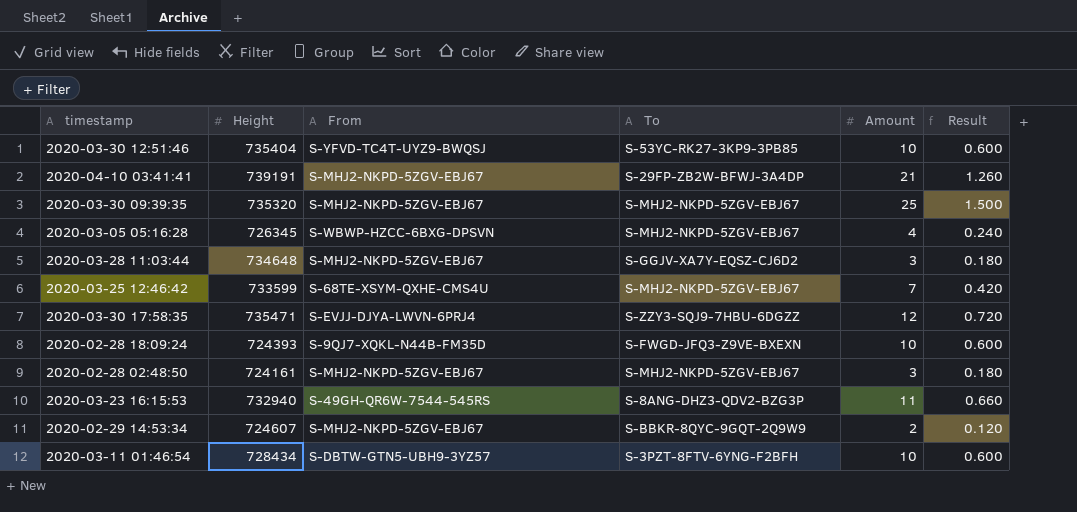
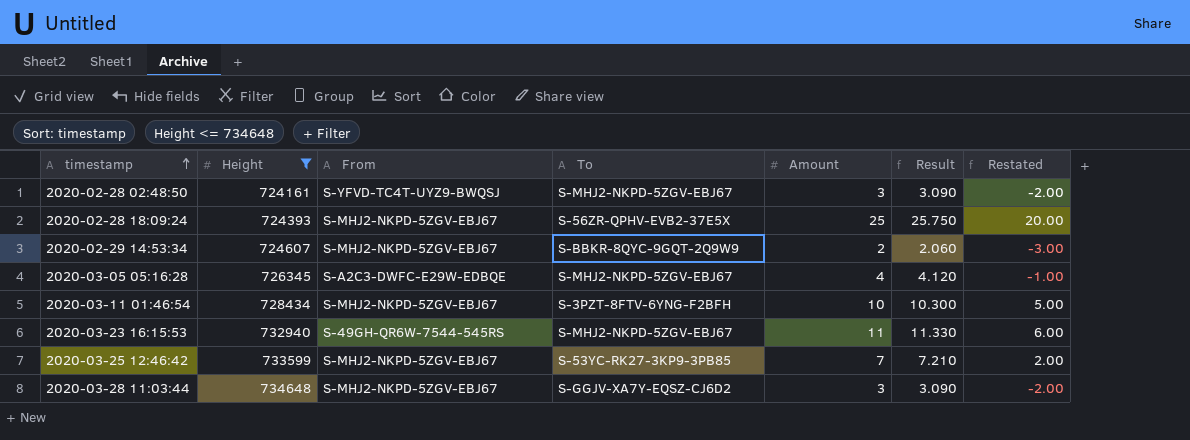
filter: none -> Height <= 734648
row order: none -> timestamp ascending
column Result | formula: [Amount] * 0.06 -> [Amount] * 1.03
column Restated | formula: none -> [Amount] - 5
2020-02-28 02:48:50 | From: S-MHJ2-NKPD-5ZGV-EBJ67 -> S-YFVD-TC4T-UYZ9-BWQSJ
2020-02-28 18:09:24 | From: S-9QJ7-XQKL-N44B-FM35D -> S-MHJ2-NKPD-5ZGV-EBJ67
2020-02-28 18:09:24 | To: S-FWGD-JFQ3-Z9VE-BXEXN -> S-56ZR-QPHV-EVB2-37E5X
2020-02-28 18:09:24 | Amount: 10 -> 25
2020-03-05 05:16:28 | From: S-WBWP-HZCC-6BXG-DPSVN -> S-A2C3-DWFC-E29W-EDBQE
2020-03-11 01:46:54 | From: S-DBTW-GTN5-UBH9-3YZ57 -> S-MHJ2-NKPD-5ZGV-EBJ67
2020-03-23 16:15:53 | To: S-8ANG-DHZ3-QDV2-BZG3P -> S-MHJ2-NKPD-5ZGV-EBJ67
2020-03-25 12:46:42 | From: S-68TE-XSYM-QXHE-CMS4U -> S-MHJ2-NKPD-5ZGV-EBJ67
2020-03-25 12:46:42 | To: S-MHJ2-NKPD-5ZGV-EBJ67 -> S-53YC-RK27-3KP9-3PB85

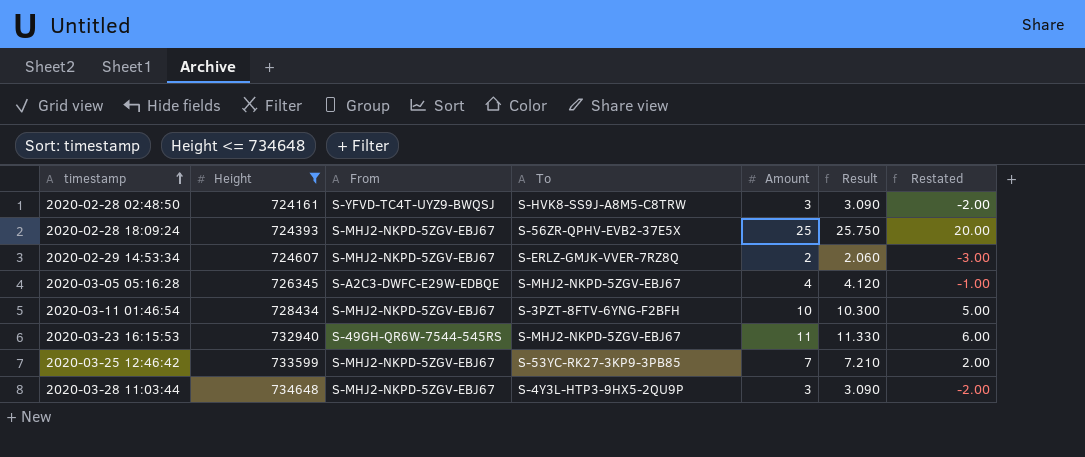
2020-02-28 02:48:50 | To: S-MHJ2-NKPD-5ZGV-EBJ67 -> S-HVK8-SS9J-A8M5-C8TRW
2020-02-29 14:53:34 | To: S-BBKR-8QYC-9GQT-2Q9W9 -> S-ERLZ-GMJK-VVER-7RZ8Q
2020-03-28 11:03:44 | To: S-GGJV-XA7Y-EQSZ-CJ6D2 -> S-4Y3L-HTP3-9HX5-2QU9P

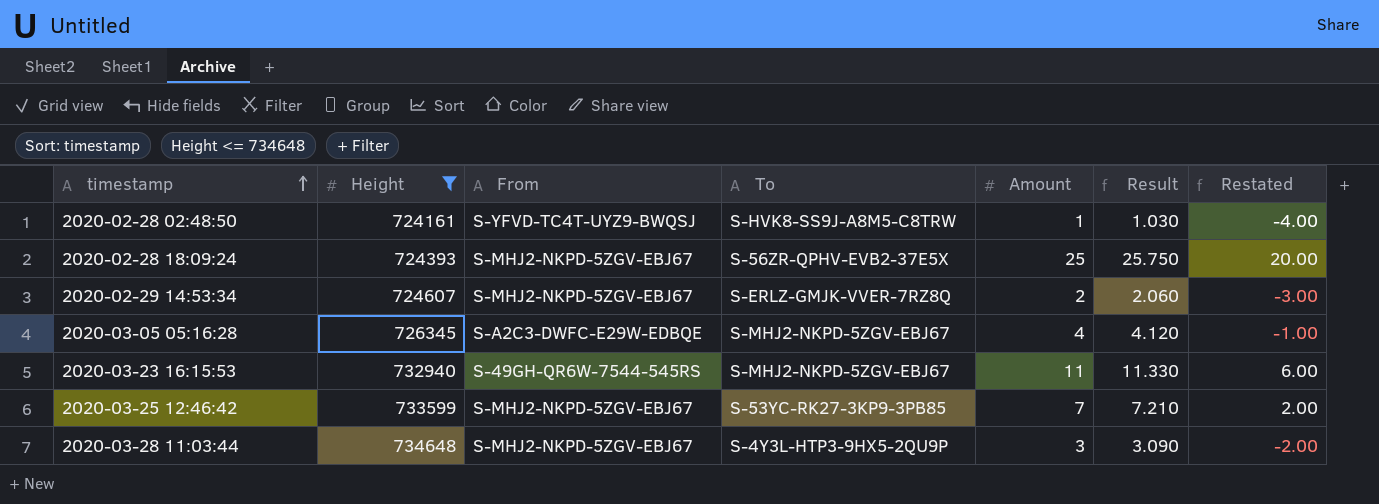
row 2020-03-11 01:46:54: 728434 | S-MHJ2-NKPD-5ZGV-EBJ67 | S-3PZT-8FTV-6YNG-F2BFH | 10 | 10.300 | 5.00 -> none
2020-02-28 02:48:50 | Amount: 3 -> 1
2020-02-28 02:48:50 | Result: 3.090 -> 1.030
2020-02-28 02:48:50 | Restated: -2.00 -> -4.00

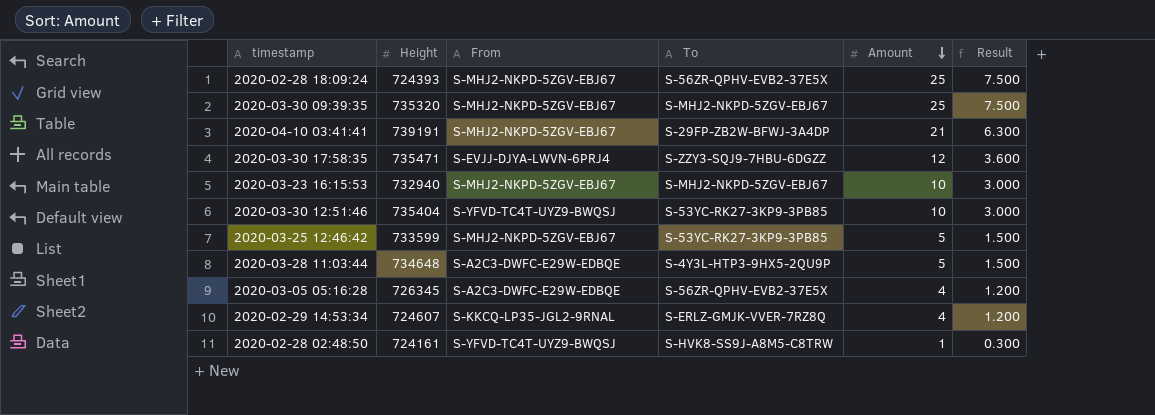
filter: Height <= 734648 -> none
row order: timestamp ascending -> Amount descending
column Restated | formula: [Amount] - 5 -> none
column Result | formula: [Amount] * 1.03 -> [Amount] * 0.3
2020-03-23 16:15:53 | From: S-49GH-QR6W-7544-545RS -> S-MHJ2-NKPD-5ZGV-EBJ67
2020-03-23 16:15:53 | Amount: 11 -> 10
2020-03-25 12:46:42 | Amount: 7 -> 5
2020-03-28 11:03:44 | From: S-MHJ2-NKPD-5ZGV-EBJ67 -> S-A2C3-DWFC-E29W-EDBQE
2020-03-28 11:03:44 | Amount: 3 -> 5
2020-03-05 05:16:28 | To: S-MHJ2-NKPD-5ZGV-EBJ67 -> S-56ZR-QPHV-EVB2-37E5X
2020-02-29 14:53:34 | From: S-MHJ2-NKPD-5ZGV-EBJ67 -> S-KKCQ-LP35-JGL2-9RNAL
2020-02-29 14:53:34 | Amount: 2 -> 4

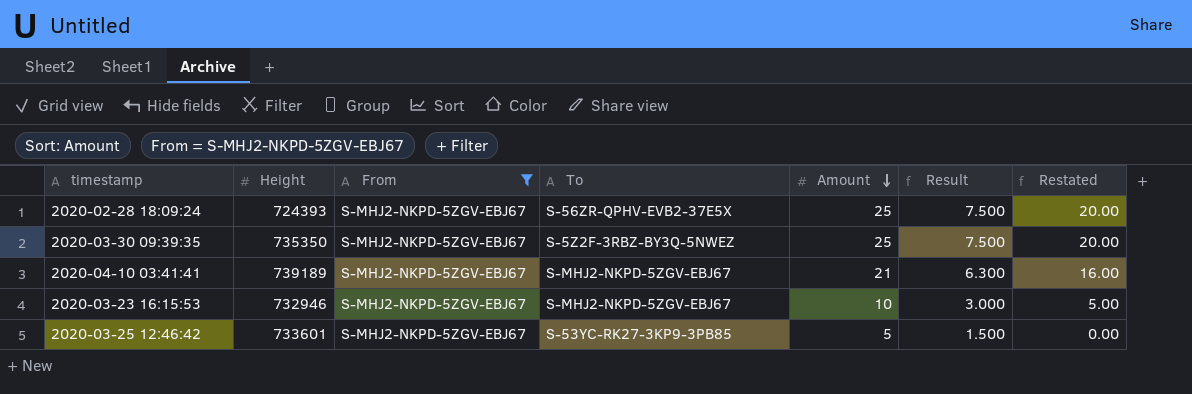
filter: none -> From = S-MHJ2-NKPD-5ZGV-EBJ67
column Restated | formula: none -> [Amount] - 5
2020-03-30 09:39:35 | Height: 735320 -> 735350
2020-03-30 09:39:35 | To: S-MHJ2-NKPD-5ZGV-EBJ67 -> S-5Z2F-3RBZ-BY3Q-5NWEZ
2020-04-10 03:41:41 | Height: 739191 -> 739189
2020-04-10 03:41:41 | To: S-29FP-ZB2W-BFWJ-3A4DP -> S-MHJ2-NKPD-5ZGV-EBJ67
2020-03-23 16:15:53 | Height: 732940 -> 732946
2020-03-25 12:46:42 | Height: 733599 -> 733601

